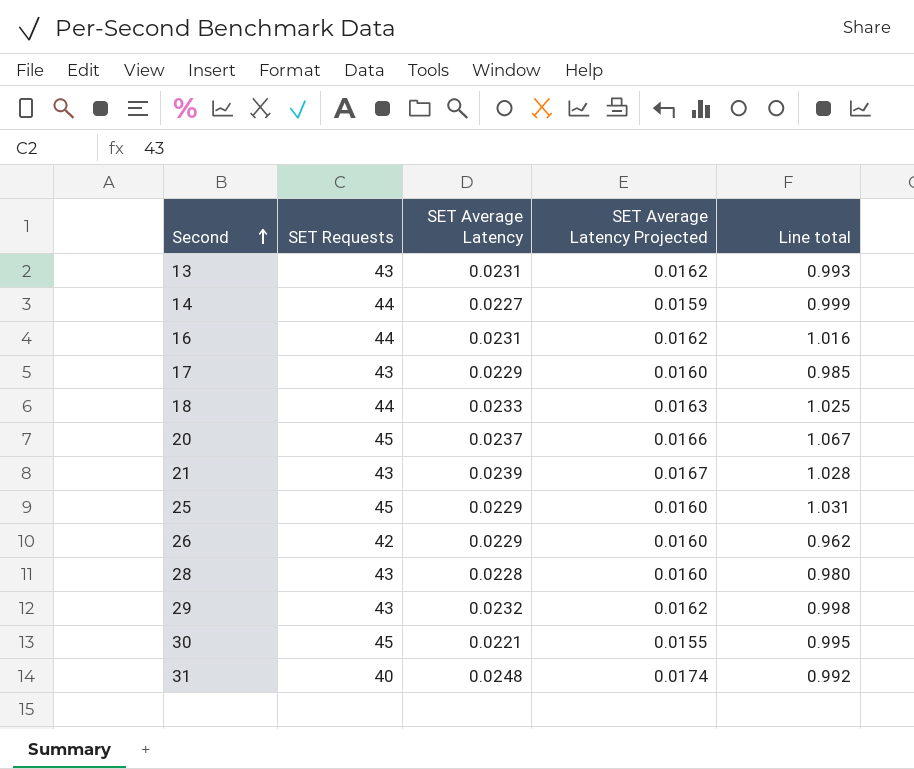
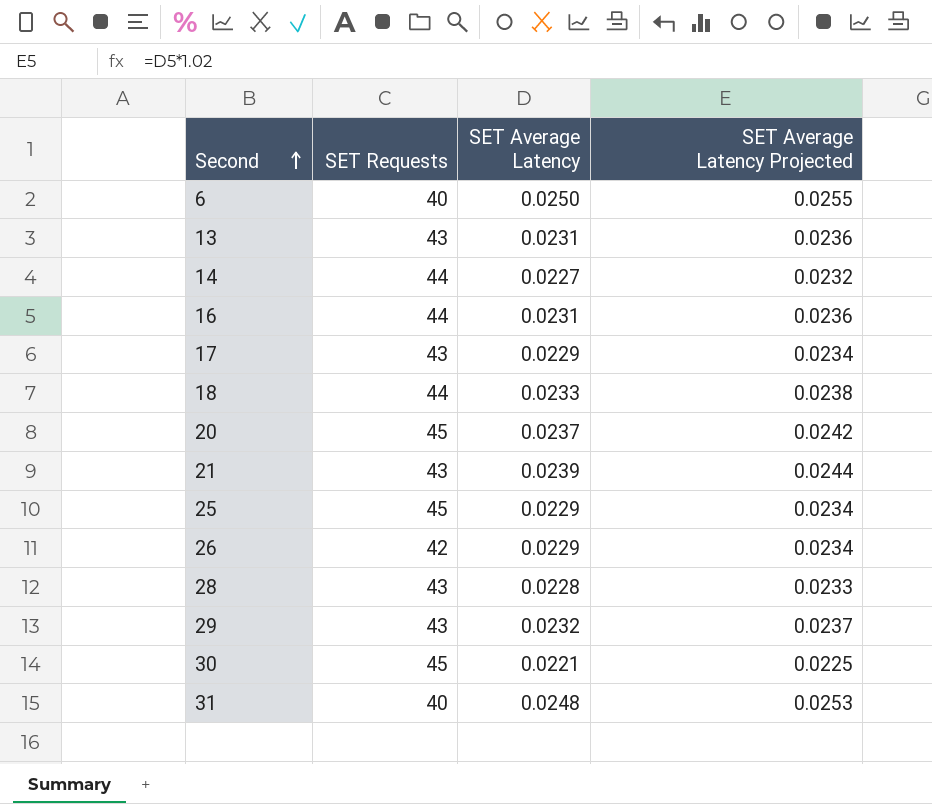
column Line total | formula: [SET Requests] * [SET Average Latency] -> none
column SET Average Latency Projected | formula: [SET Average Latency] * 0.7 -> [SET Average Latency] * 1.02
row 6: none -> 40 | 0.0250 | 0.0255

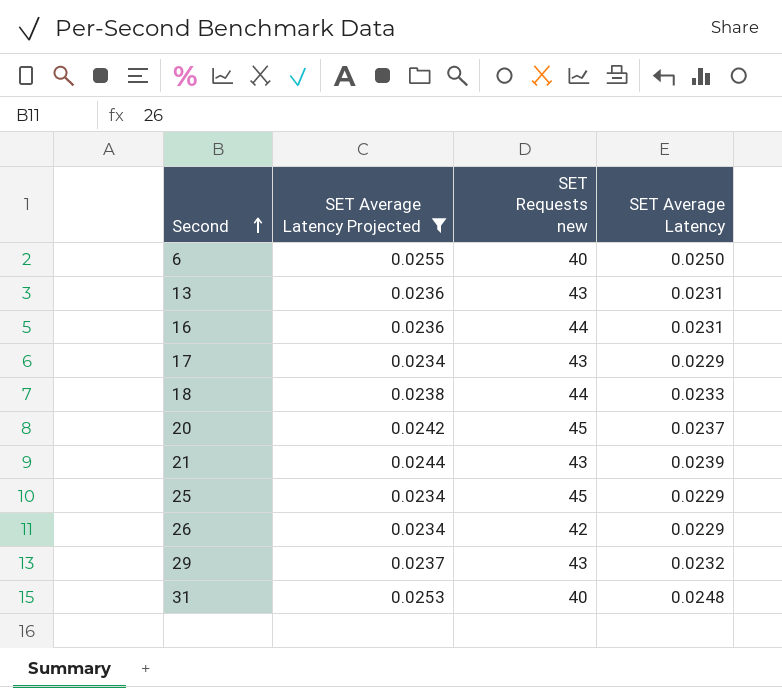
filter: none -> SET Average Latency Projected >= 0.0234
column SET Average Latency Projected | position: 4 -> 2
column name: SET Requests -> SET Requests new

